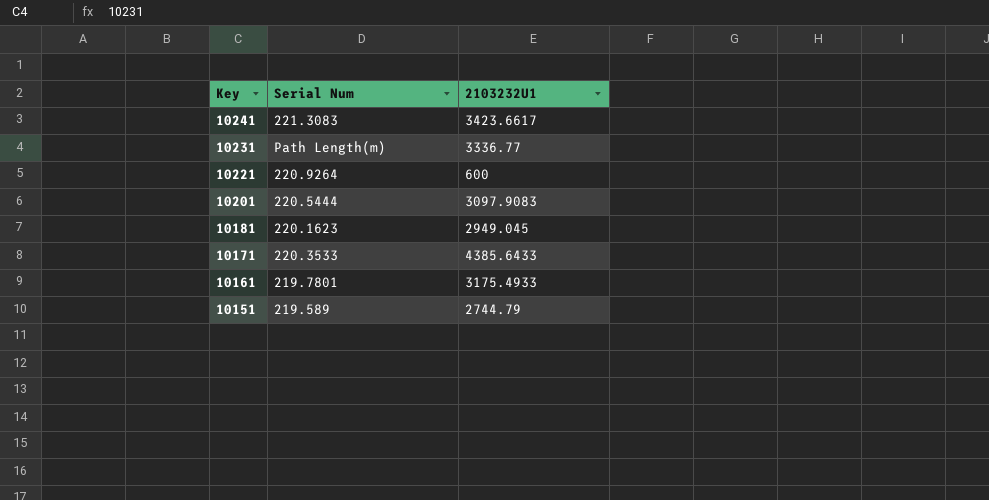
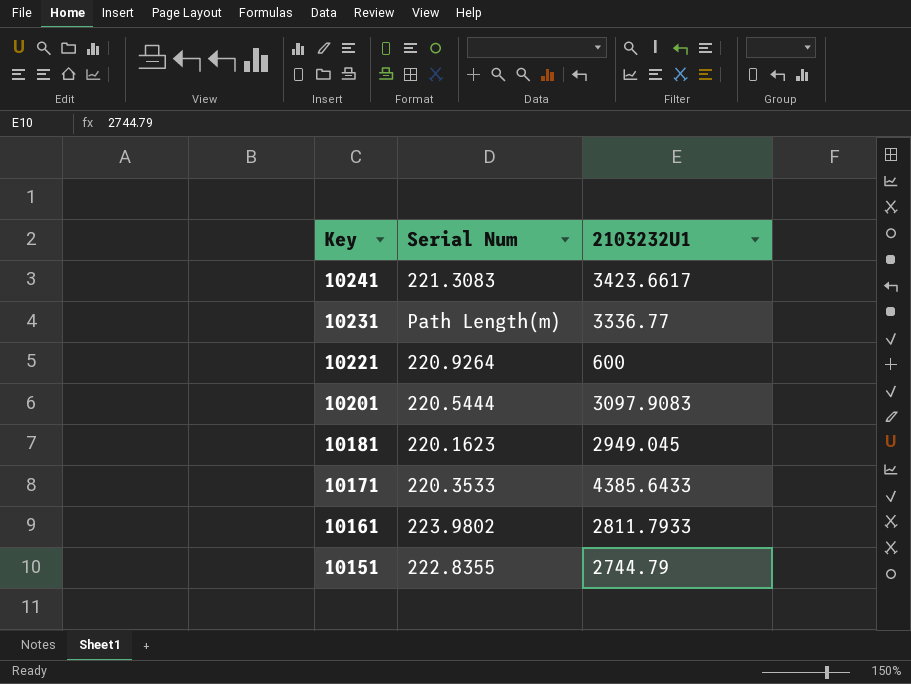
10161 | Serial Num: 219.7801 -> 223.9802
10161 | 2103232U1: 3175.4933 -> 2811.7933
10151 | Serial Num: 219.589 -> 222.8355

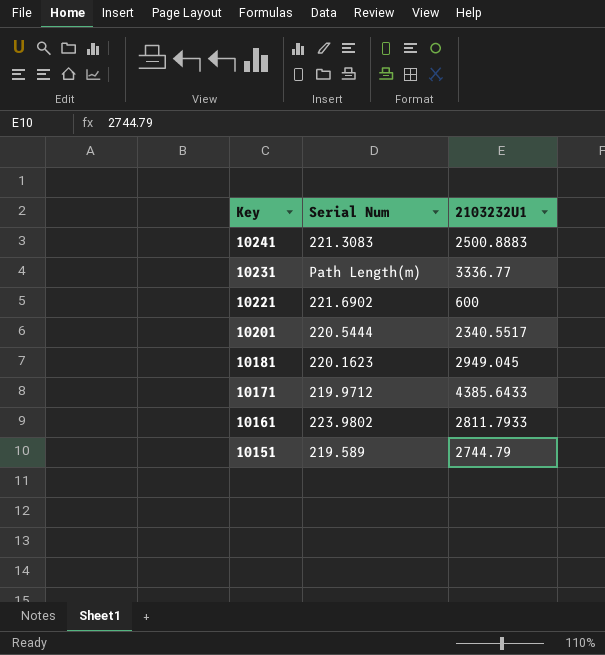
10241 | 2103232U1: 3423.6617 -> 2500.8883
10221 | Serial Num: 220.9264 -> 221.6902
10201 | 2103232U1: 3097.9083 -> 2340.5517
10171 | Serial Num: 220.3533 -> 219.9712
10151 | Serial Num: 222.8355 -> 219.589

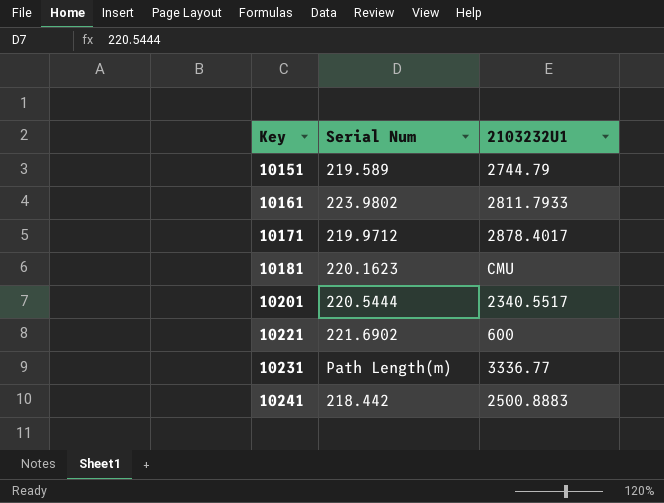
row order: Key descending -> Key ascending
10171 | 2103232U1: 4385.6433 -> 2878.4017
10181 | 2103232U1: 2949.045 -> CMU
10241 | Serial Num: 221.3083 -> 218.442

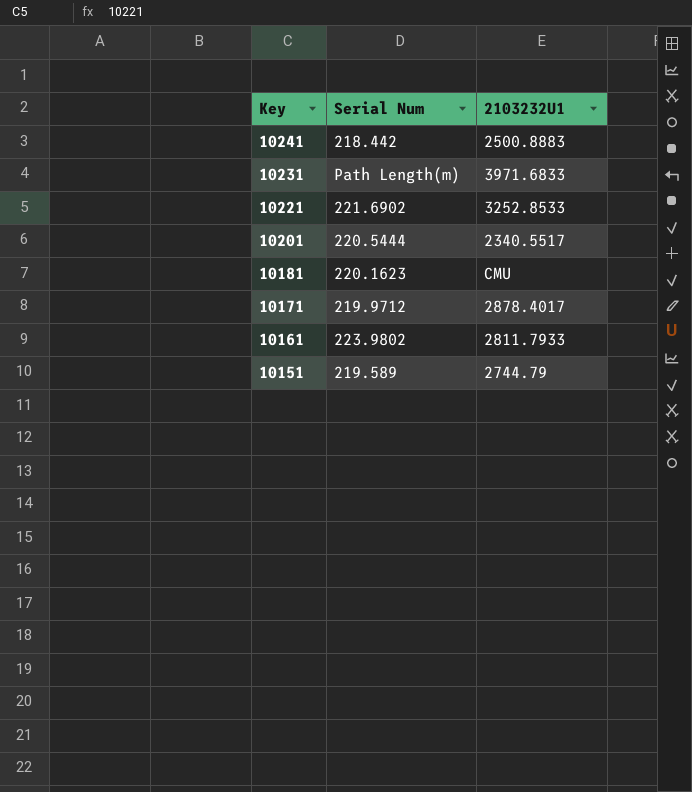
row order: Key ascending -> Key descending
10231 | 2103232U1: 3336.77 -> 3971.6833
10221 | 2103232U1: 600 -> 3252.8533

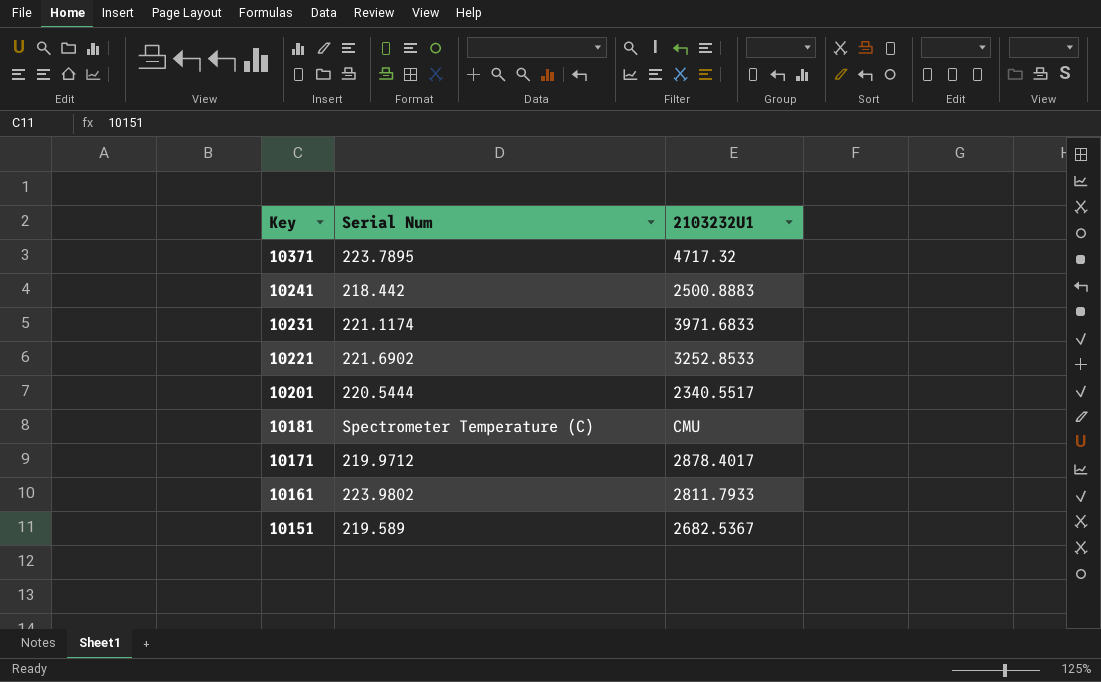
row 10371: none -> 223.7895 | 4717.32
10231 | Serial Num: Path Length(m) -> 221.1174
10181 | Serial Num: 220.1623 -> Spectrometer Temperature (C)
10151 | 2103232U1: 2744.79 -> 2682.5367

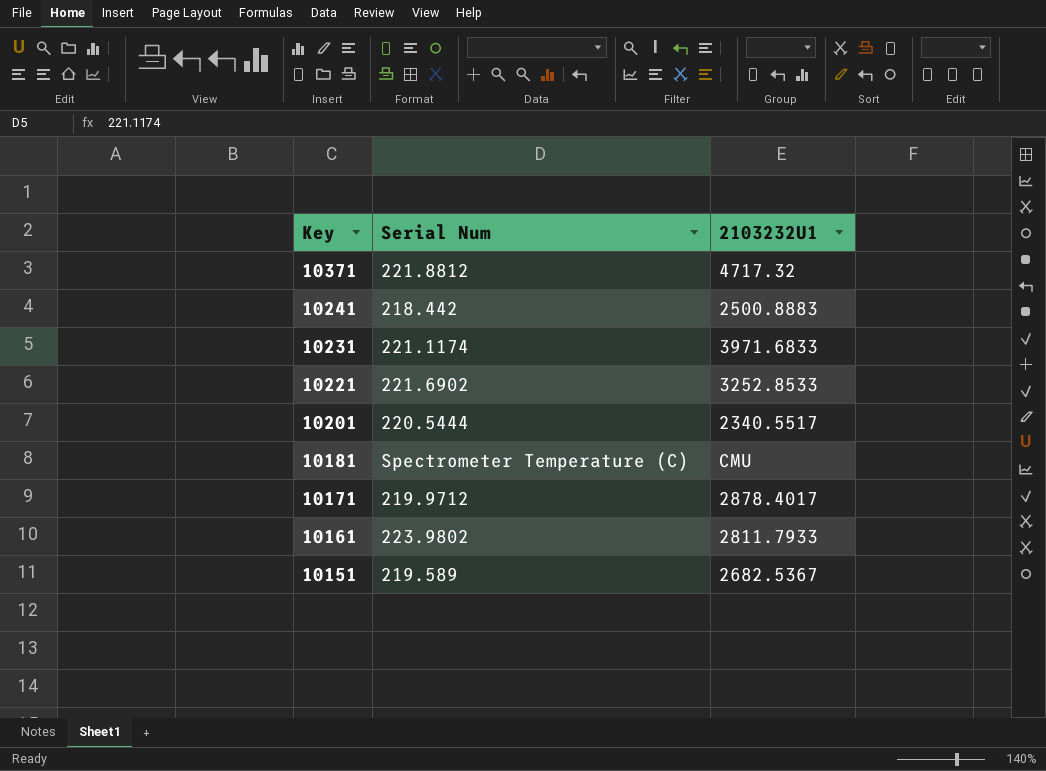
10371 | Serial Num: 223.7895 -> 221.8812

